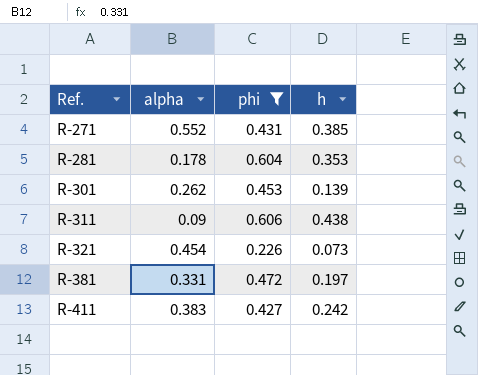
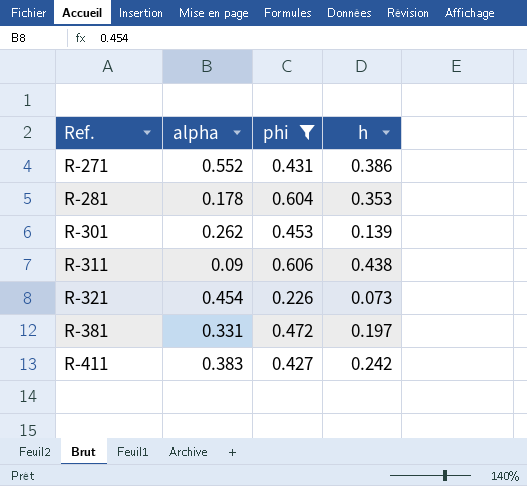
R-271 | h: 0.385 -> 0.386

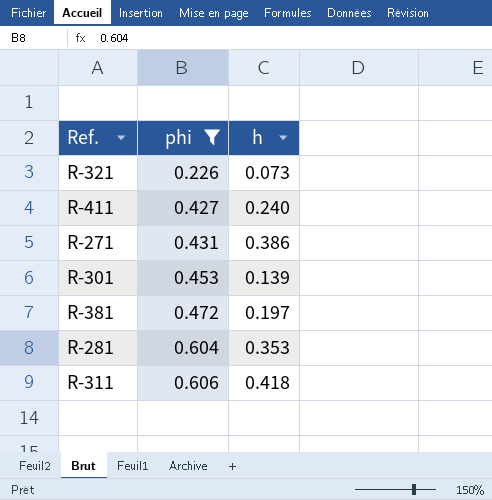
row order: Ref. ascending -> phi ascending
column alpha | position: 2 -> none
R-411 | h: 0.242 -> 0.240
R-311 | h: 0.438 -> 0.418

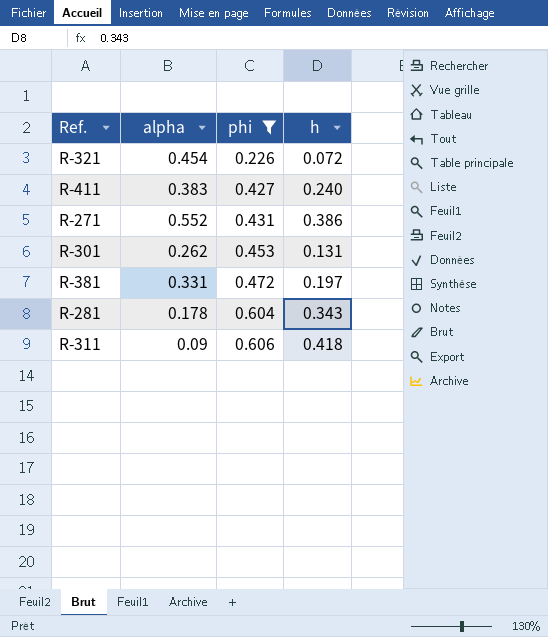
column alpha | position: none -> 2
R-321 | h: 0.073 -> 0.072
R-301 | h: 0.139 -> 0.131
R-281 | h: 0.353 -> 0.343

